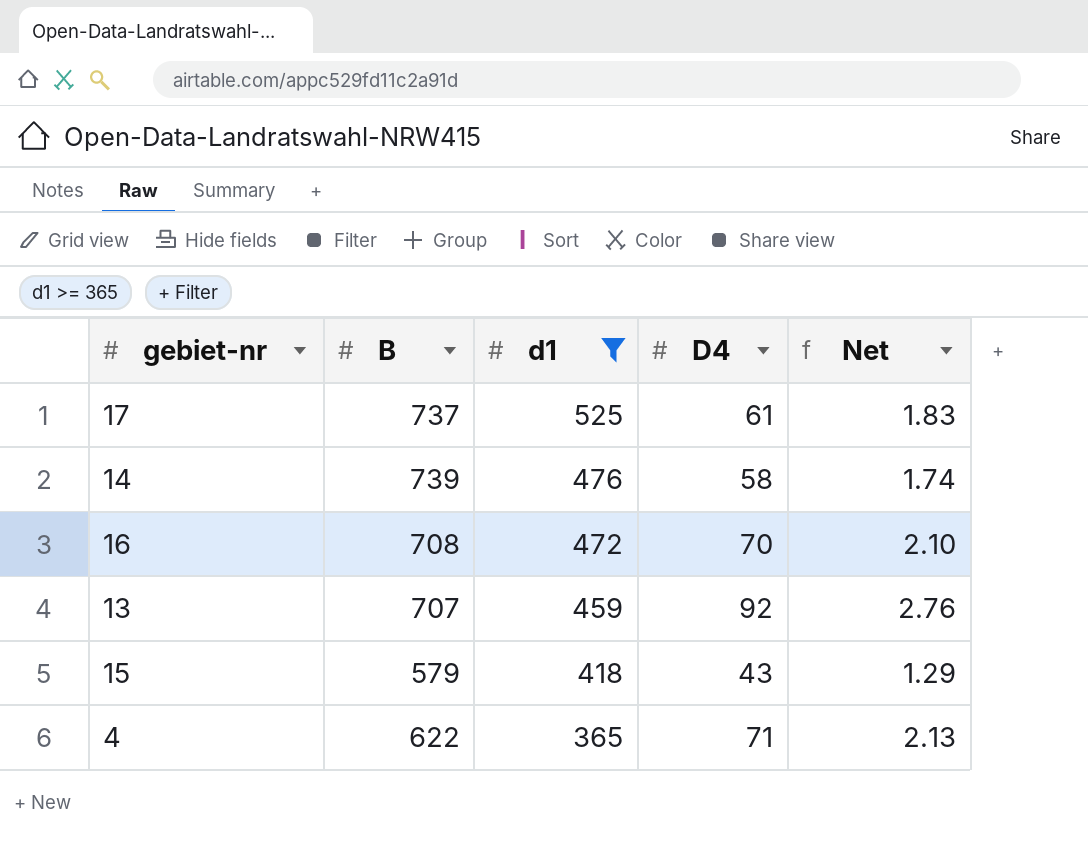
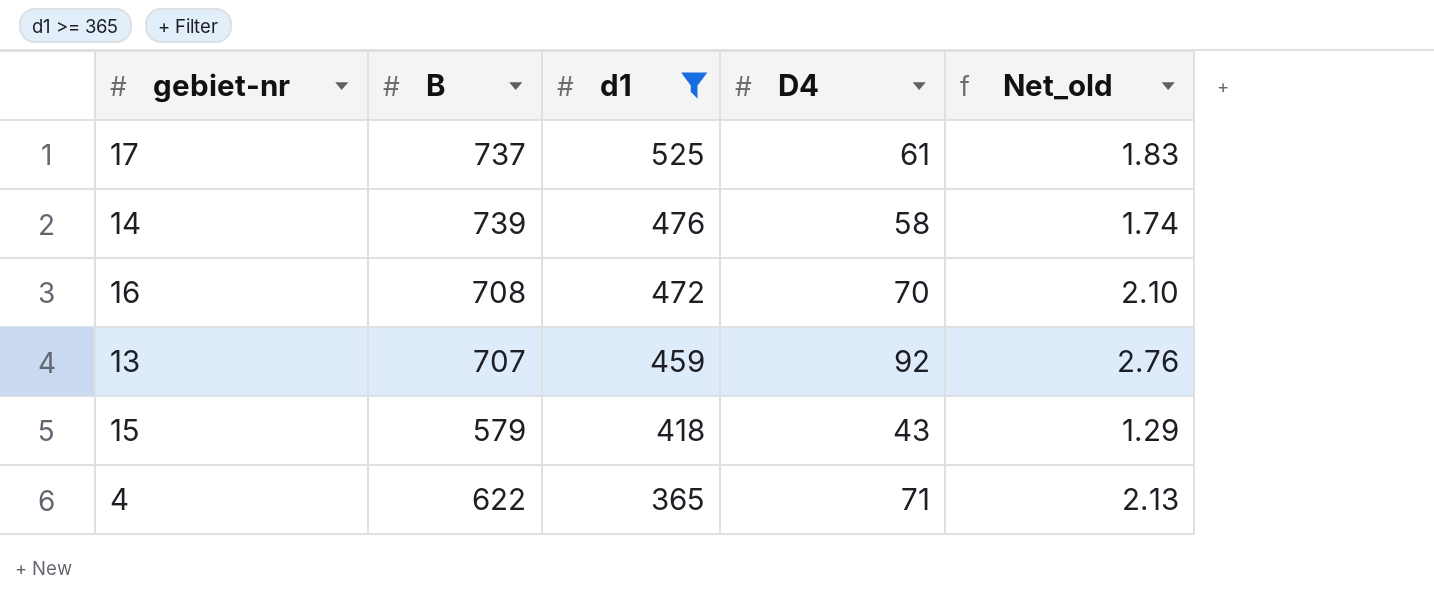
column name: Net -> Net_old

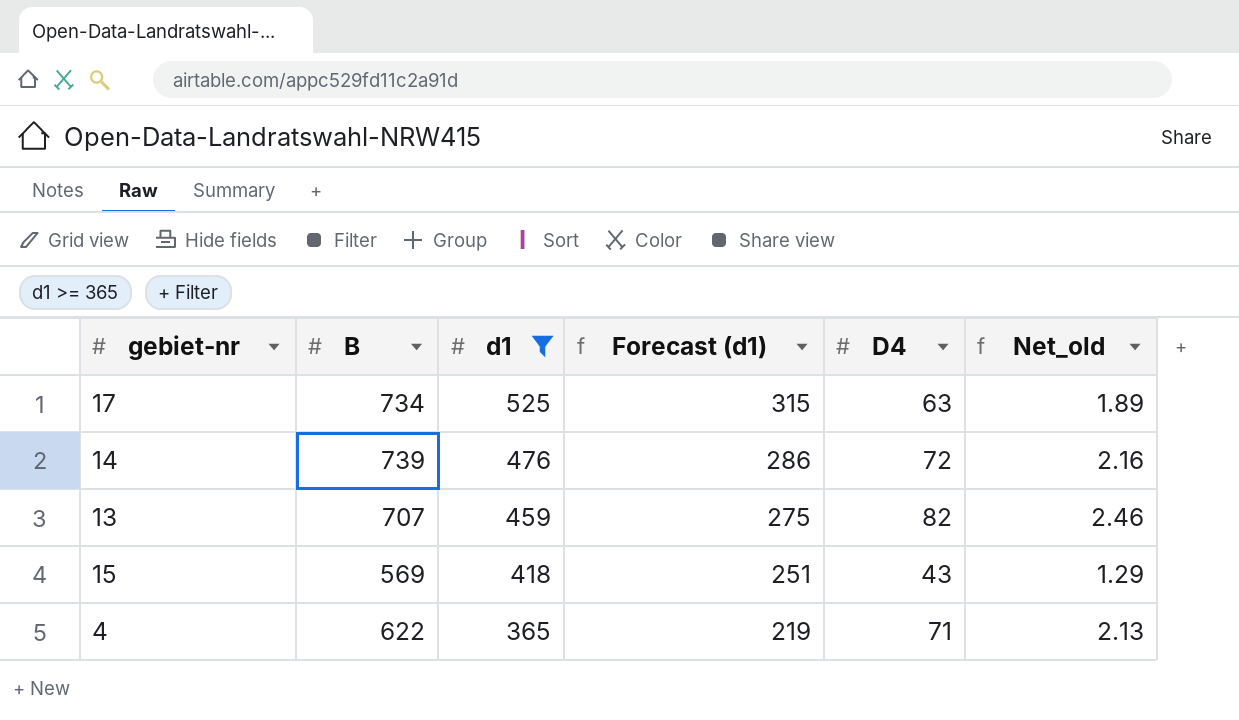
column Forecast (d1) | formula: none -> [d1] * 0.6
row 16: 708 | 472 | 70 | 2.10 -> none
17 | B: 737 -> 734
17 | D4: 61 -> 63
17 | Net_old: 1.83 -> 1.89
14 | D4: 58 -> 72
14 | Net_old: 1.74 -> 2.16
13 | D4: 92 -> 82
13 | Net_old: 2.76 -> 2.46
15 | B: 579 -> 569

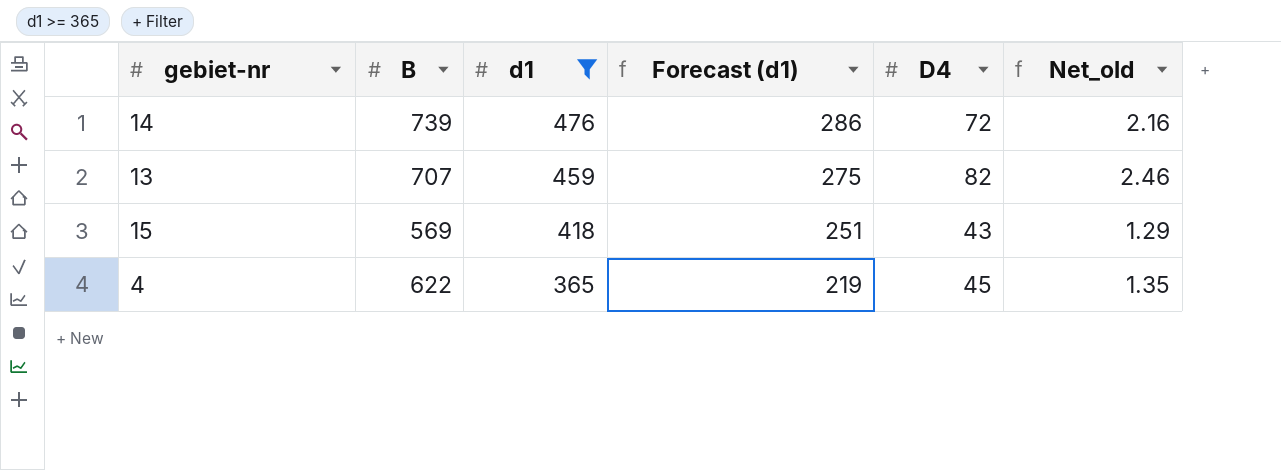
row 17: 734 | 525 | 315 | 63 | 1.89 -> none
4 | D4: 71 -> 45
4 | Net_old: 2.13 -> 1.35

